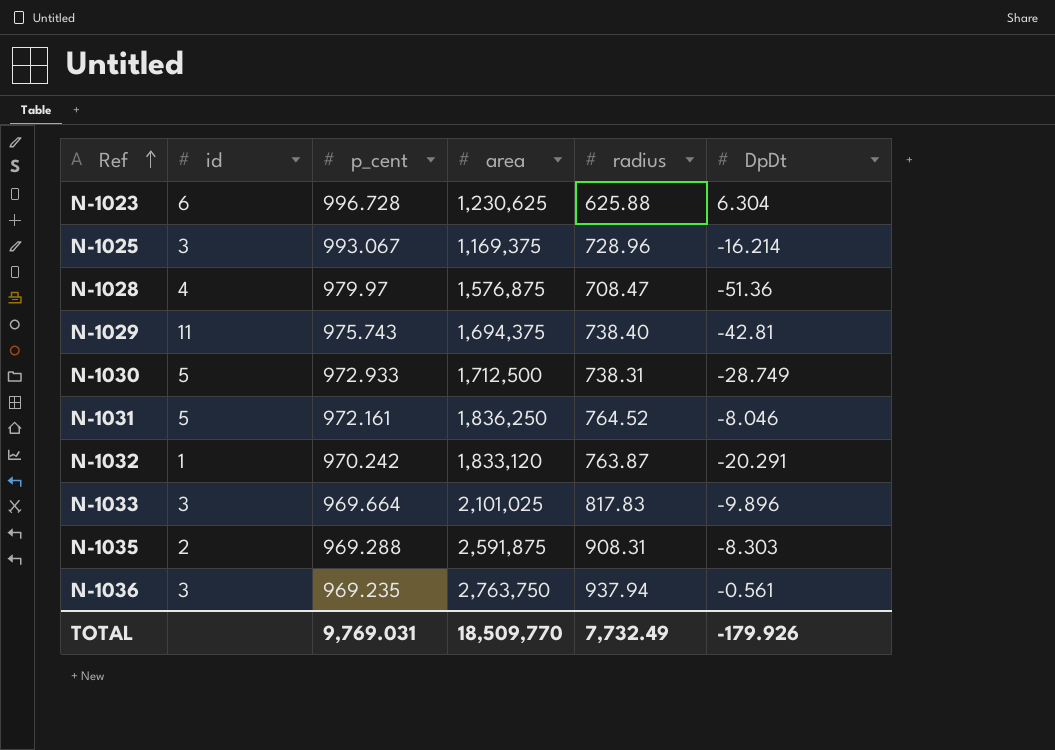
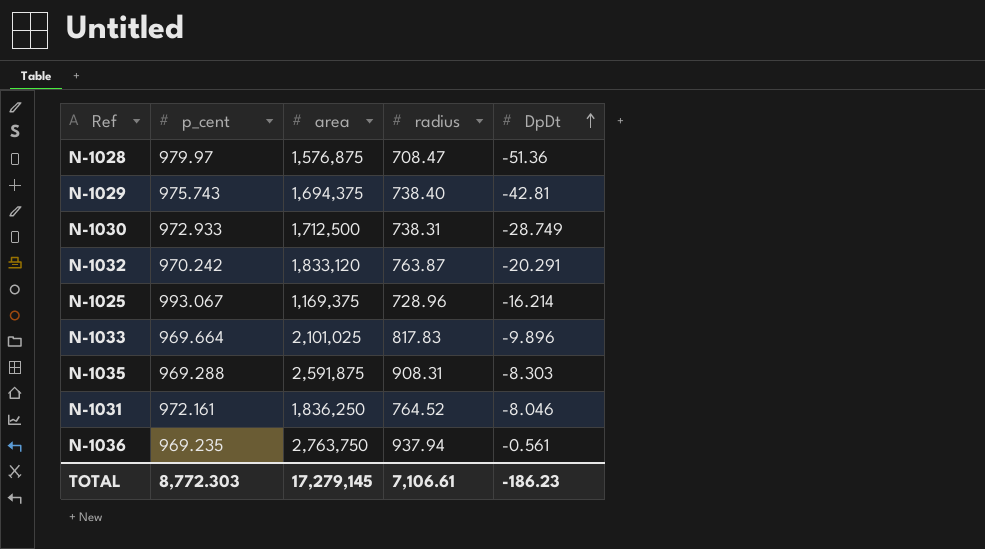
row order: Ref ascending -> DpDt ascending
column id | position: 2 -> none
row N-1023: 6 | 996.728 | 1,230,625 | 625.88 | 6.304 -> none
TOTAL | p_cent: 9,769.031 -> 8,772.303
TOTAL | area: 18,509,770 -> 17,279,145
TOTAL | radius: 7,732.49 -> 7,106.61
TOTAL | DpDt: -179.926 -> -186.23

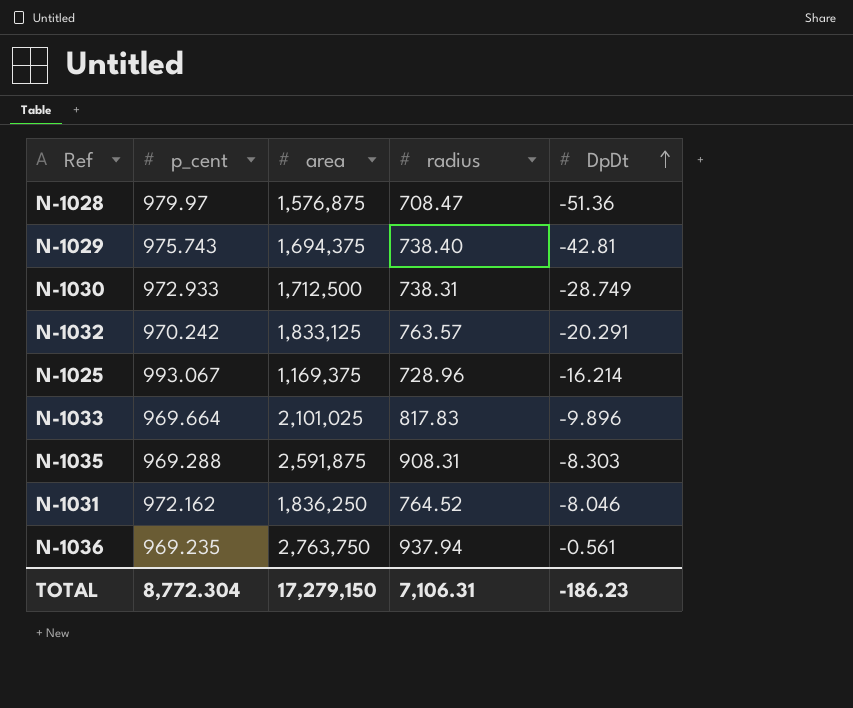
N-1032 | area: 1,833,120 -> 1,833,125
N-1032 | radius: 763.87 -> 763.57
N-1031 | p_cent: 972.161 -> 972.162
TOTAL | p_cent: 8,772.303 -> 8,772.304
TOTAL | area: 17,279,145 -> 17,279,150
TOTAL | radius: 7,106.61 -> 7,106.31

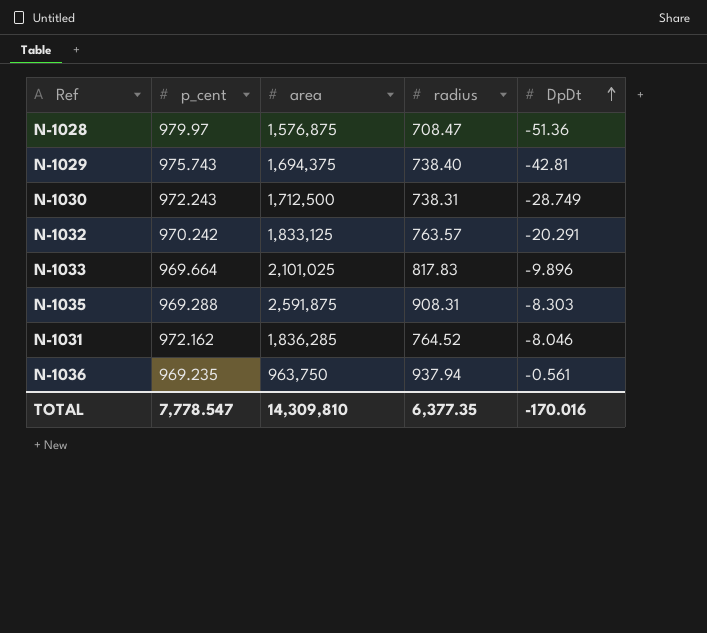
row N-1025: 993.067 | 1,169,375 | 728.96 | -16.214 -> none
N-1030 | p_cent: 972.933 -> 972.243
N-1031 | area: 1,836,250 -> 1,836,285
N-1036 | area: 2,763,750 -> 963,750
TOTAL | p_cent: 8,772.304 -> 7,778.547
TOTAL | area: 17,279,150 -> 14,309,810
TOTAL | radius: 7,106.31 -> 6,377.35
TOTAL | DpDt: -186.23 -> -170.016

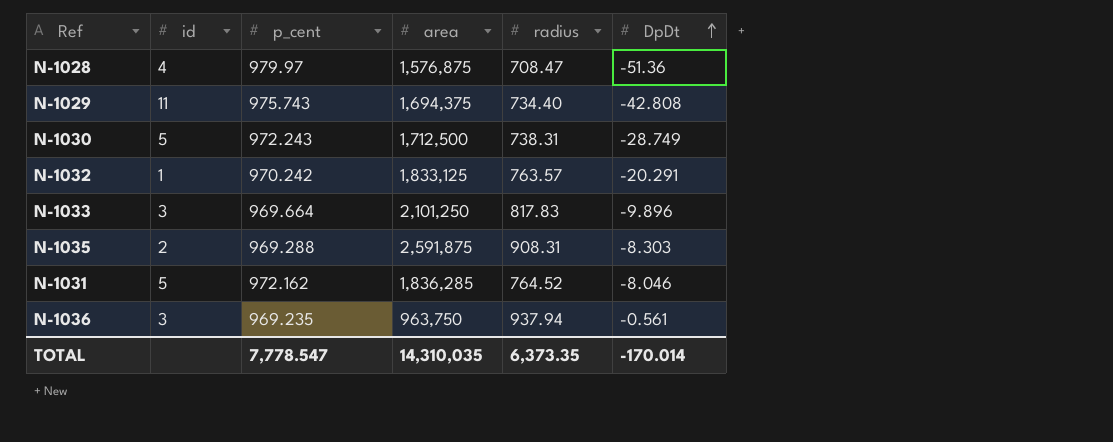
column id | position: none -> 2
N-1029 | radius: 738.40 -> 734.40
N-1029 | DpDt: -42.81 -> -42.808
N-1033 | area: 2,101,025 -> 2,101,250
TOTAL | area: 14,309,810 -> 14,310,035
TOTAL | radius: 6,377.35 -> 6,373.35
TOTAL | DpDt: -170.016 -> -170.014

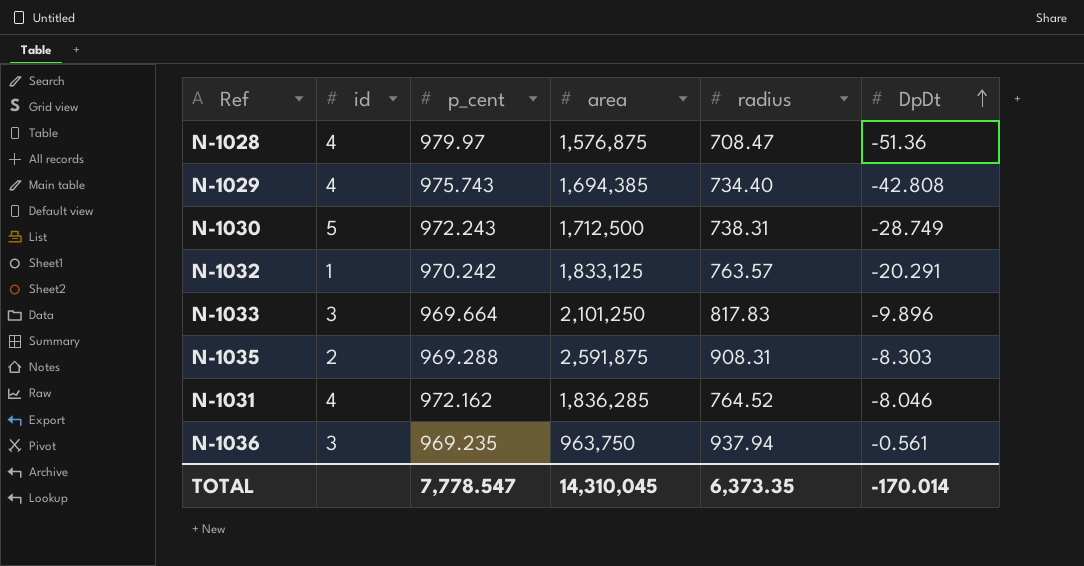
N-1029 | id: 11 -> 4
N-1029 | area: 1,694,375 -> 1,694,385
N-1031 | id: 5 -> 4
TOTAL | area: 14,310,035 -> 14,310,045

